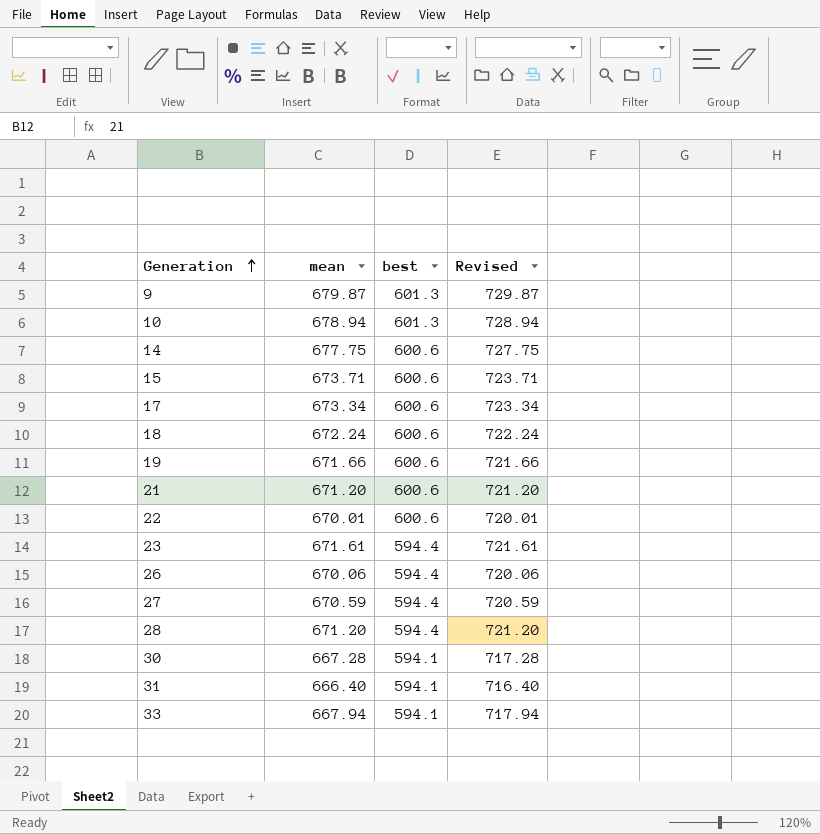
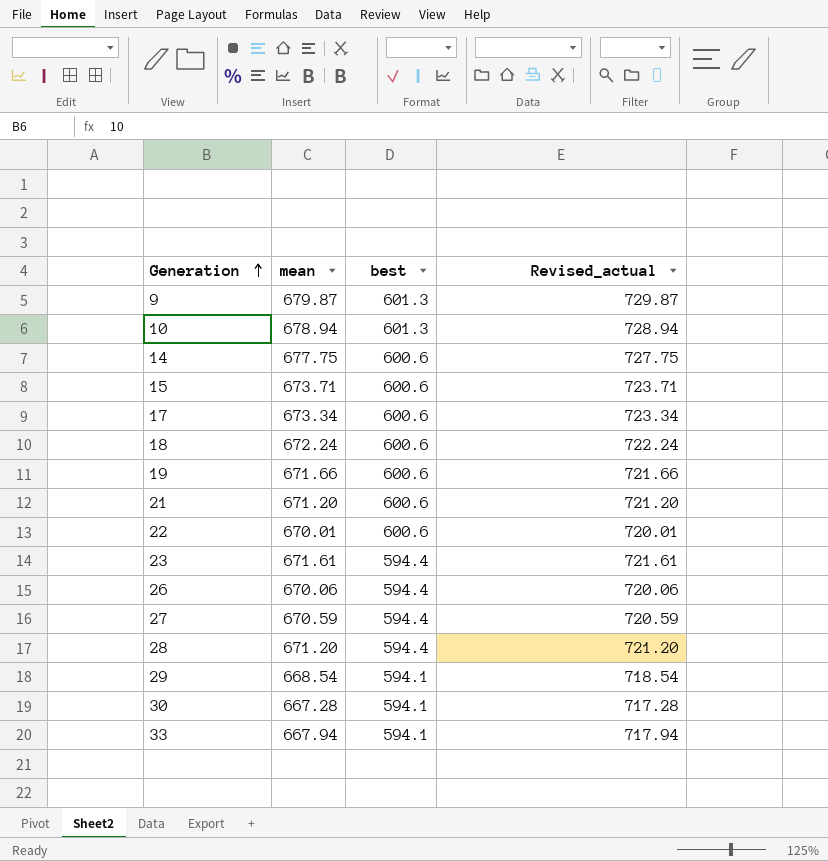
column name: Revised -> Revised_actual
row 31: 666.40 | 594.1 | 716.40 -> none
row 29: none -> 668.54 | 594.1 | 718.54

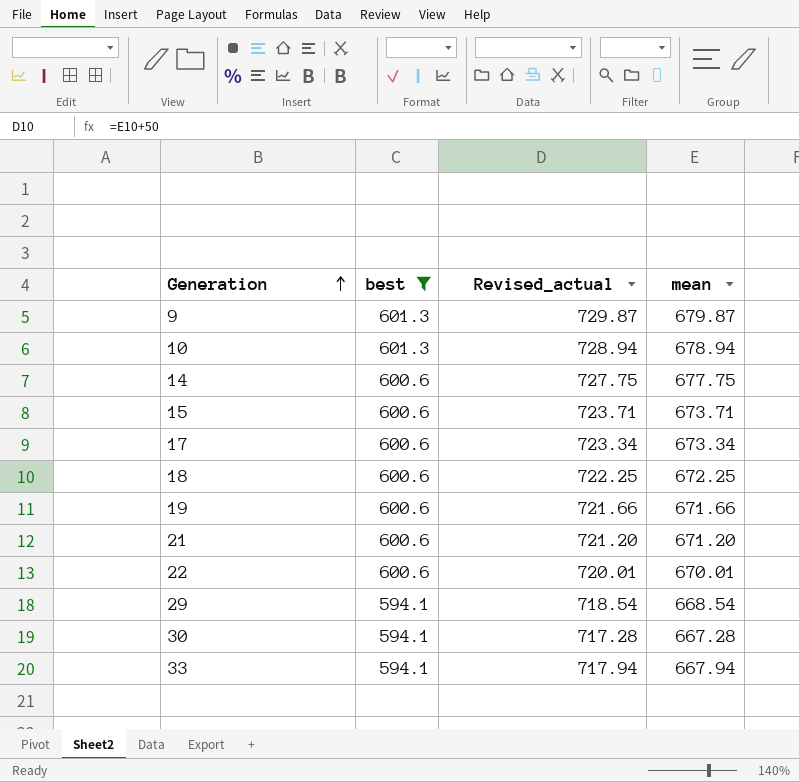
filter: none -> best != 594.4
column mean | position: 2 -> 4
18 | Revised_actual: 722.24 -> 722.25
18 | mean: 672.24 -> 672.25

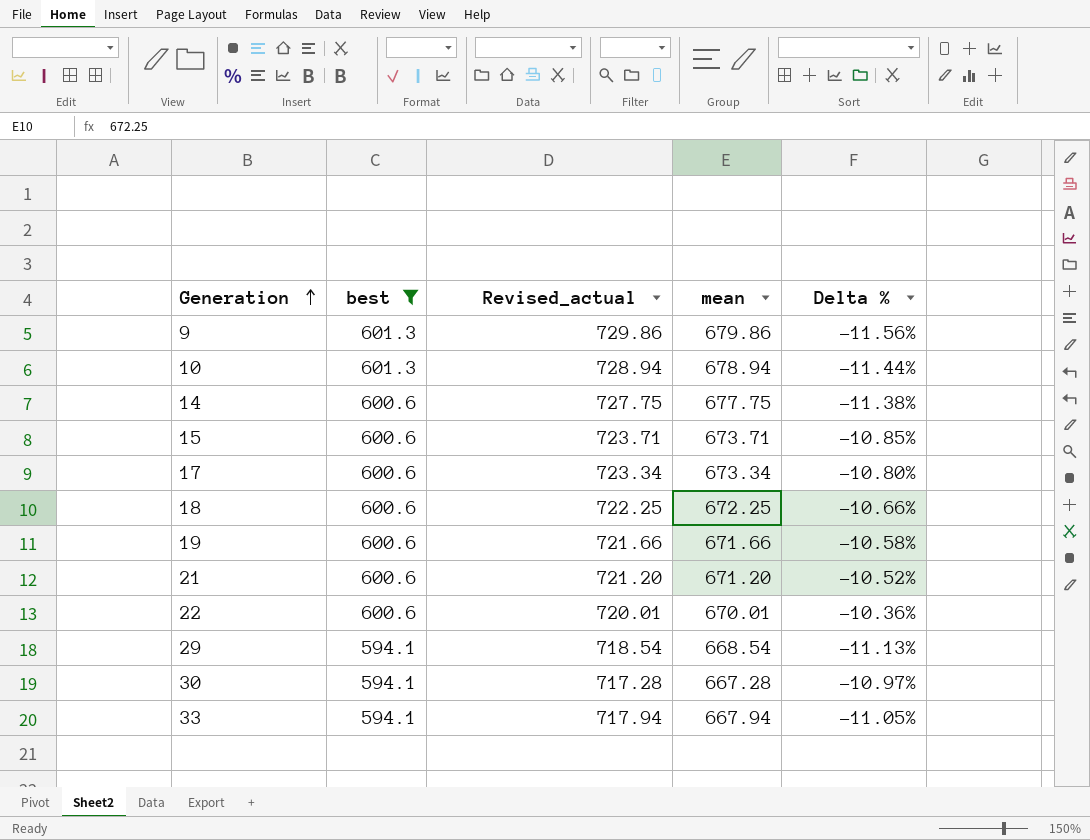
column Delta % | formula: none -> ([best] - [mean]) / [mean]
9 | Revised_actual: 729.87 -> 729.86
9 | mean: 679.87 -> 679.86

